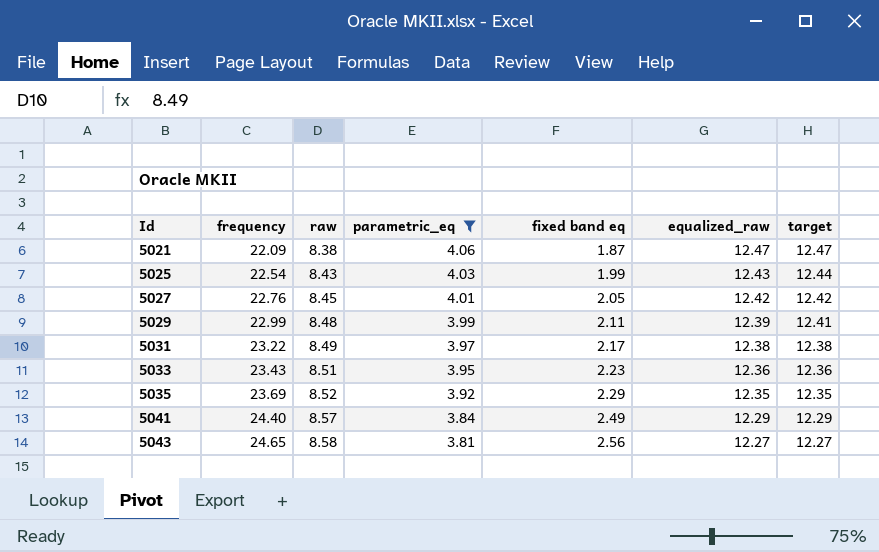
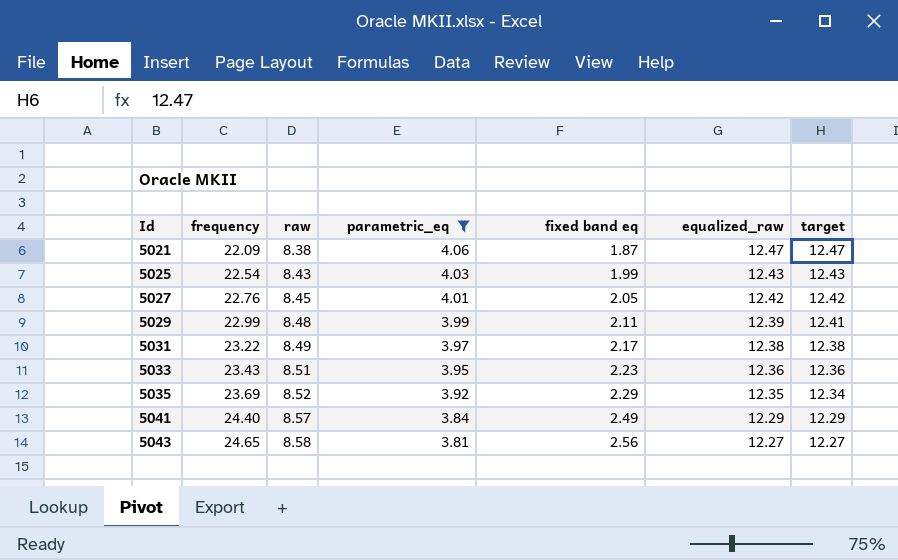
5025 | target: 12.44 -> 12.43
5035 | target: 12.35 -> 12.34

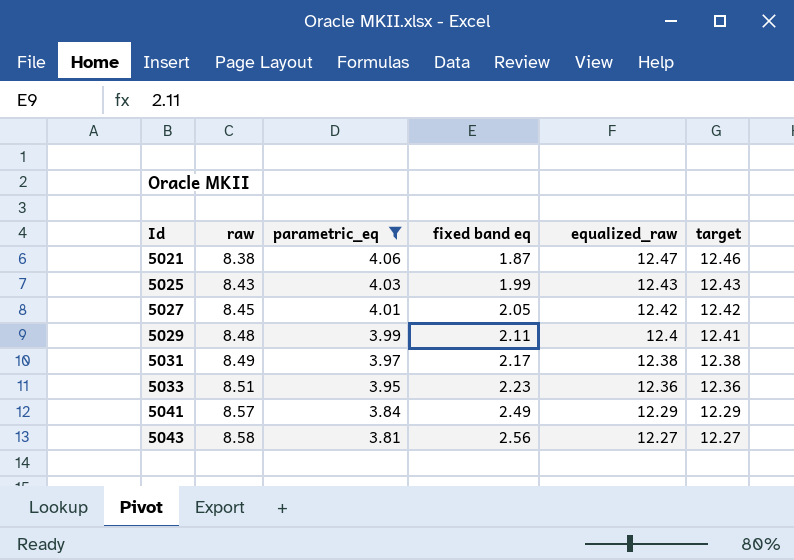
column frequency | position: 2 -> none
row 5035: 23.69 | 8.52 | 3.92 | 2.29 | 12.35 | 12.34 -> none
5021 | target: 12.47 -> 12.46
5029 | equalized_raw: 12.39 -> 12.4

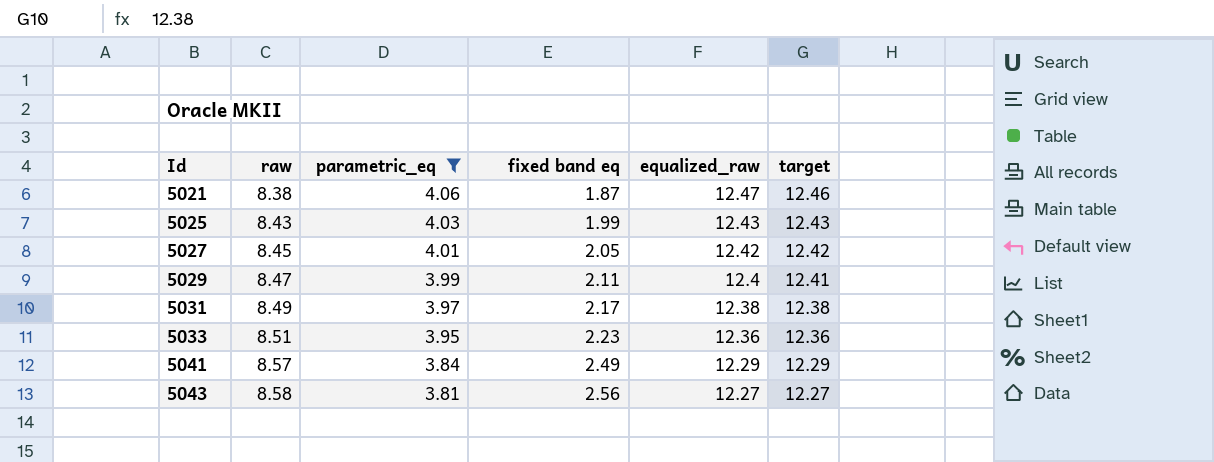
5029 | raw: 8.48 -> 8.47

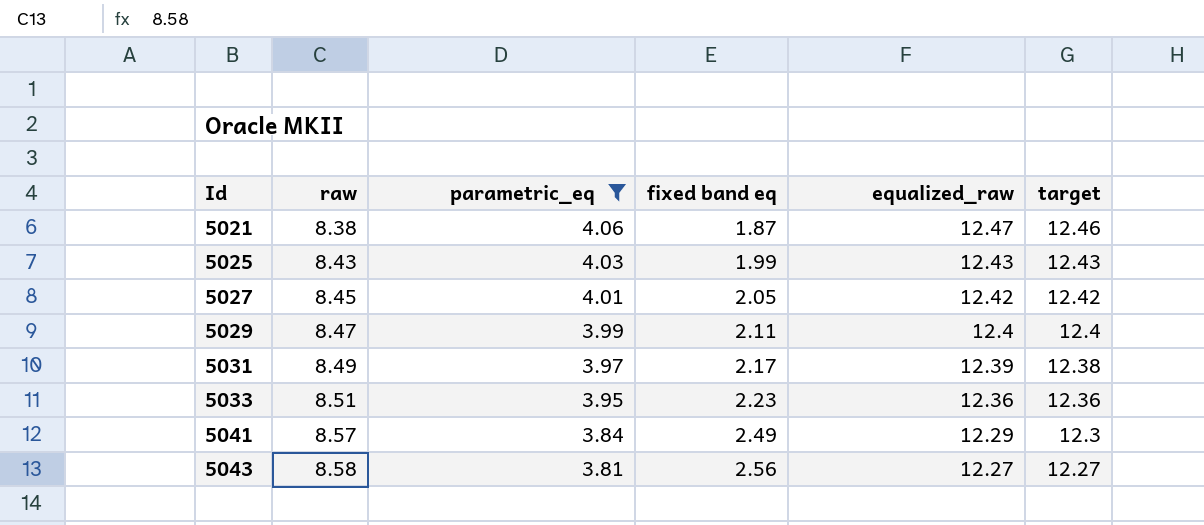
5029 | target: 12.41 -> 12.4
5031 | equalized_raw: 12.38 -> 12.39
5041 | target: 12.29 -> 12.3

